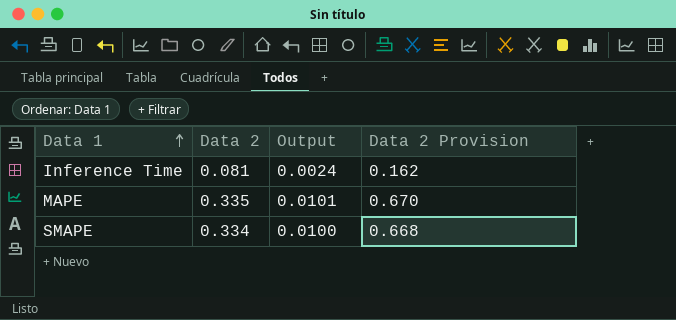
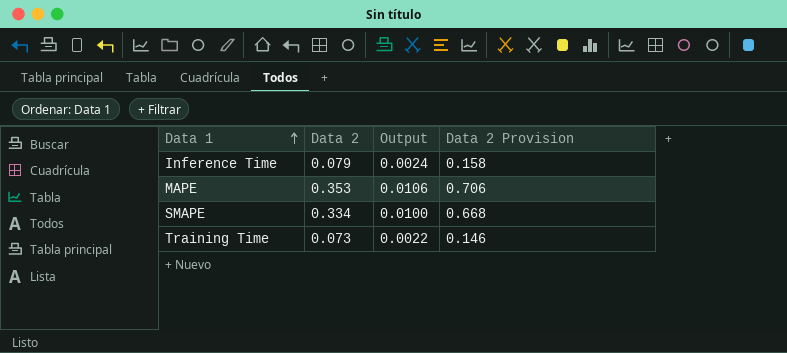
Inference Time | Data 2: 0.081 -> 0.079
Inference Time | Data 2 Provision: 0.162 -> 0.158
MAPE | Data 2: 0.335 -> 0.353
MAPE | Output: 0.0101 -> 0.0106
MAPE | Data 2 Provision: 0.670 -> 0.706
row Training Time: none -> 0.073 | 0.0022 | 0.146

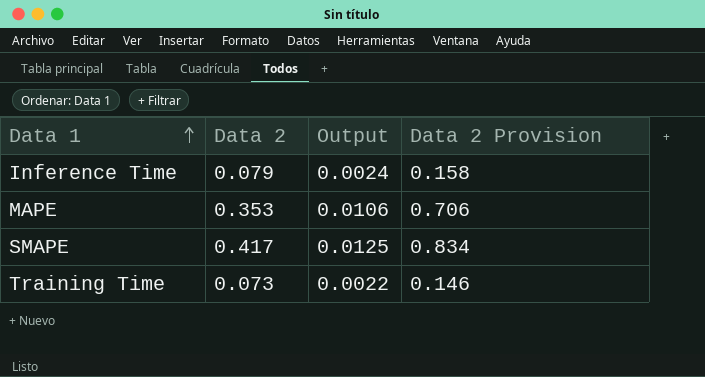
SMAPE | Data 2: 0.334 -> 0.417
SMAPE | Output: 0.0100 -> 0.0125
SMAPE | Data 2 Provision: 0.668 -> 0.834

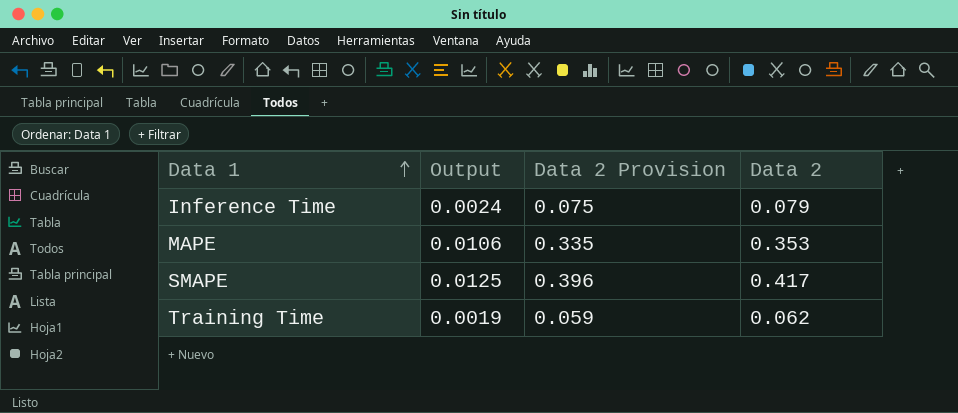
column Data 2 Provision | formula: [Data 2] * 2 -> [Data 2] * 0.95
column Data 2 | position: 2 -> 4
Training Time | Output: 0.0022 -> 0.0019
Training Time | Data 2: 0.073 -> 0.062

